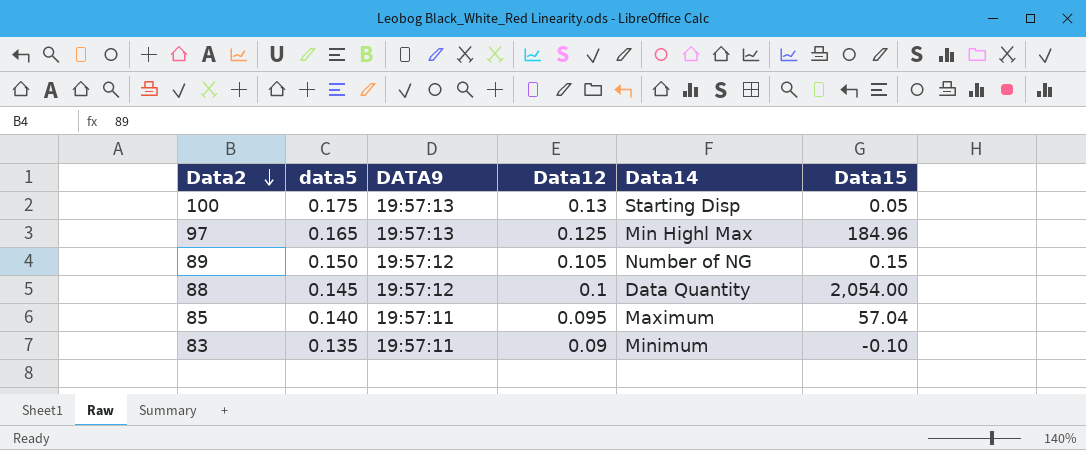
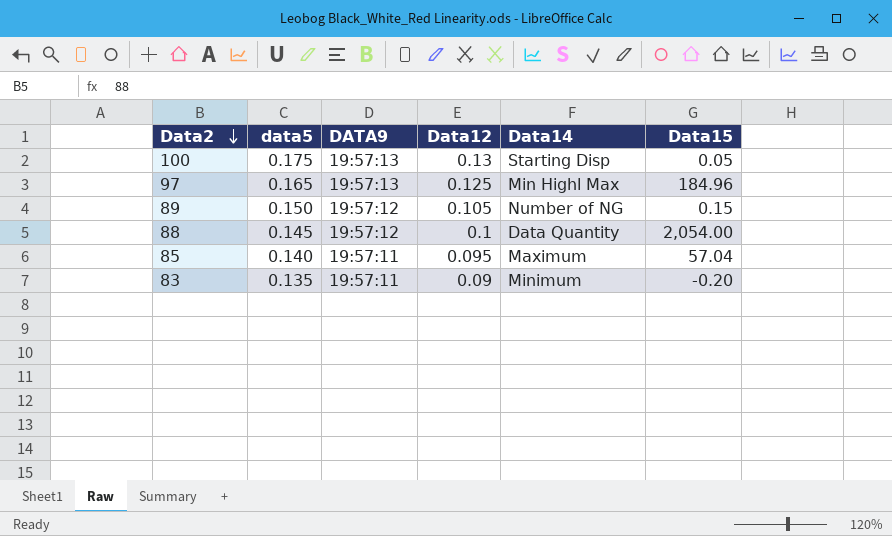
83 | Data15: -0.10 -> -0.20

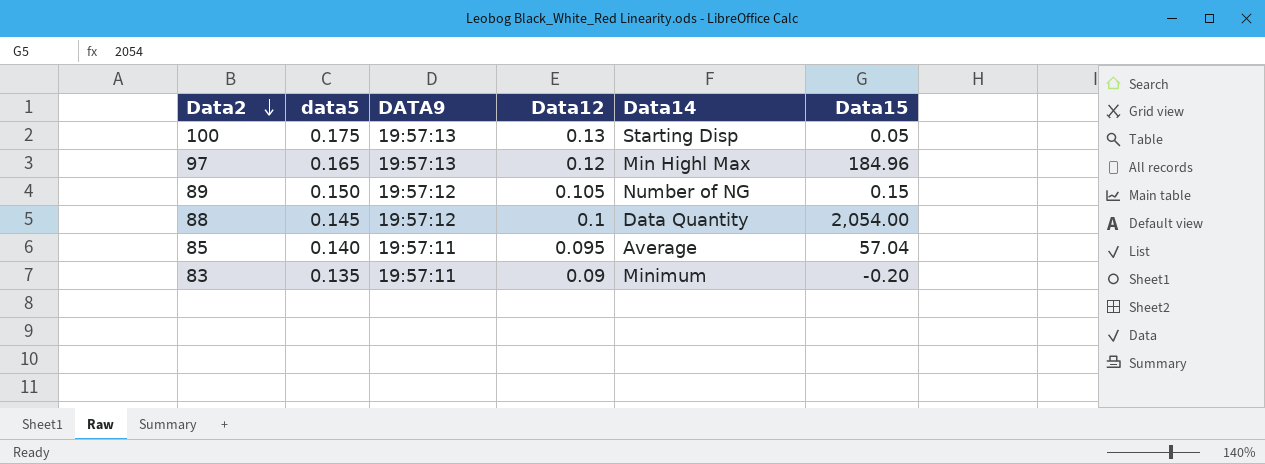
97 | Data12: 0.125 -> 0.12
85 | Data14: Maximum -> Average

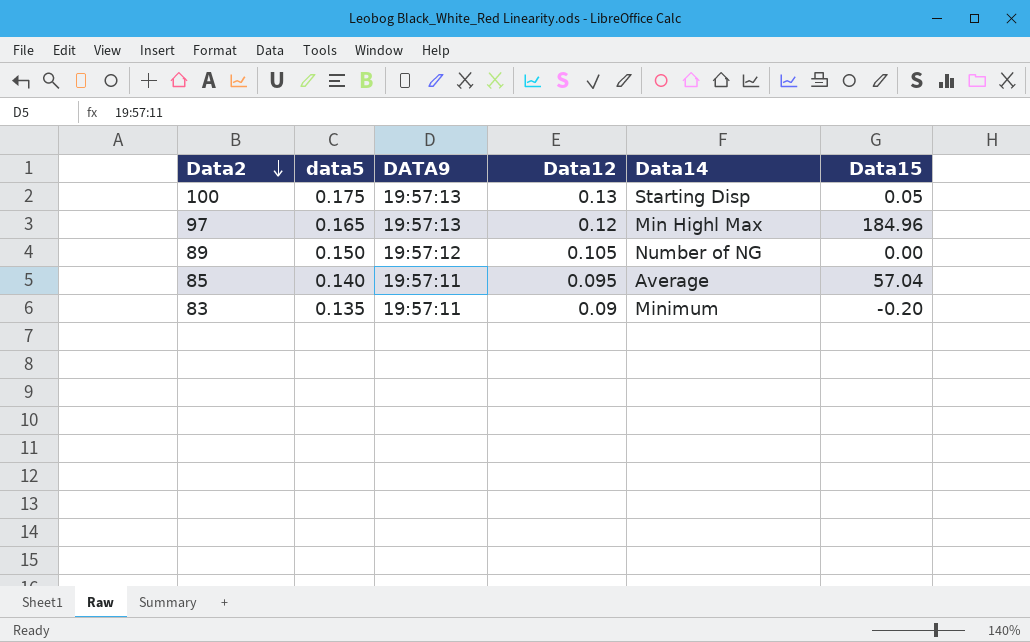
row 88: 0.145 | 19:57:12 | 0.1 | Data Quantity | 2,054.00 -> none
89 | Data15: 0.15 -> 0.00

